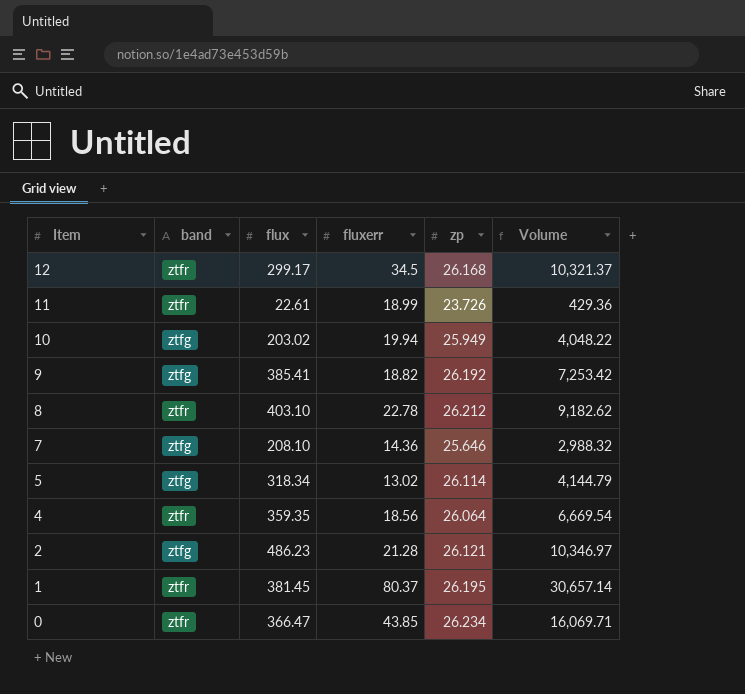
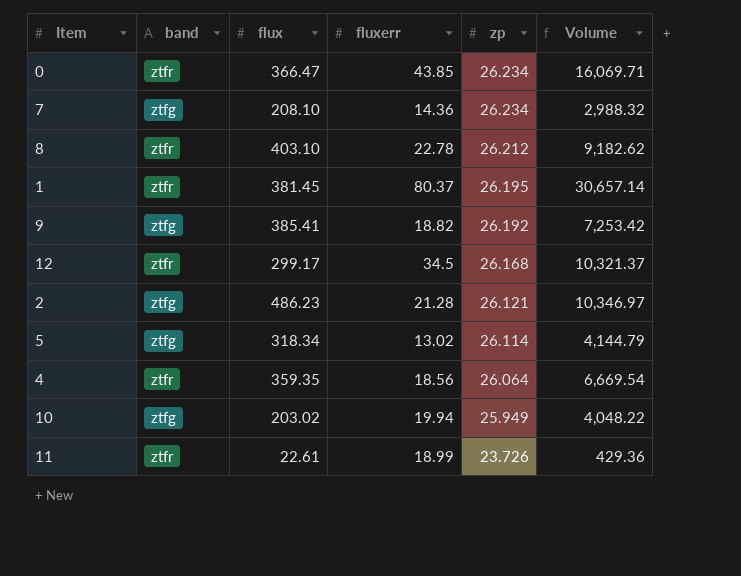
row order: Item descending -> zp descending
7 | zp: 25.646 -> 26.234

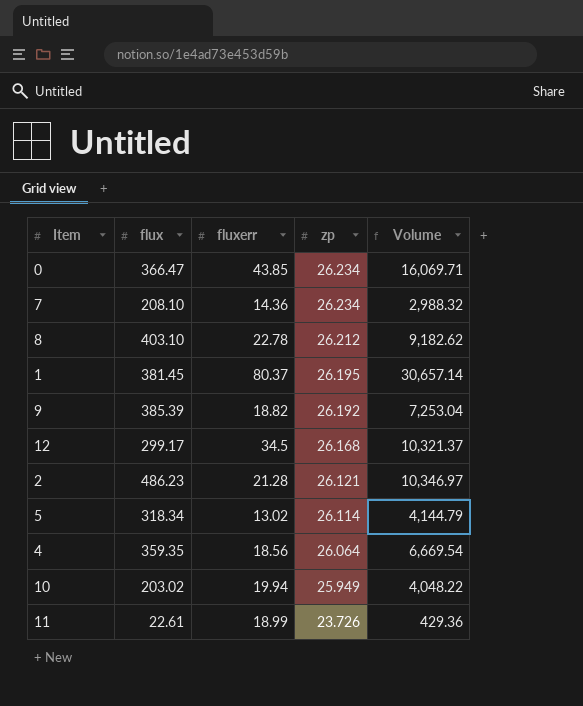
column band | position: 2 -> none
9 | flux: 385.41 -> 385.39
9 | Volume: 7,253.42 -> 7,253.04

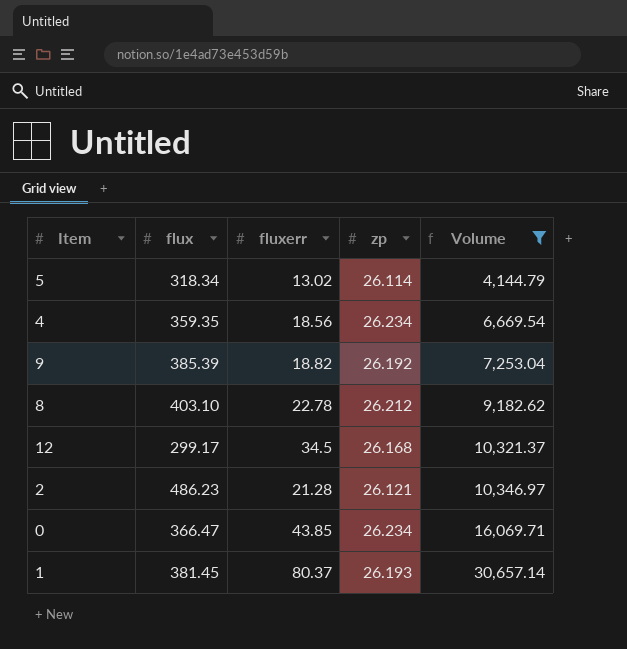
filter: none -> Volume >= 4,144.79
row order: zp descending -> Volume ascending
4 | zp: 26.064 -> 26.234
1 | zp: 26.195 -> 26.193

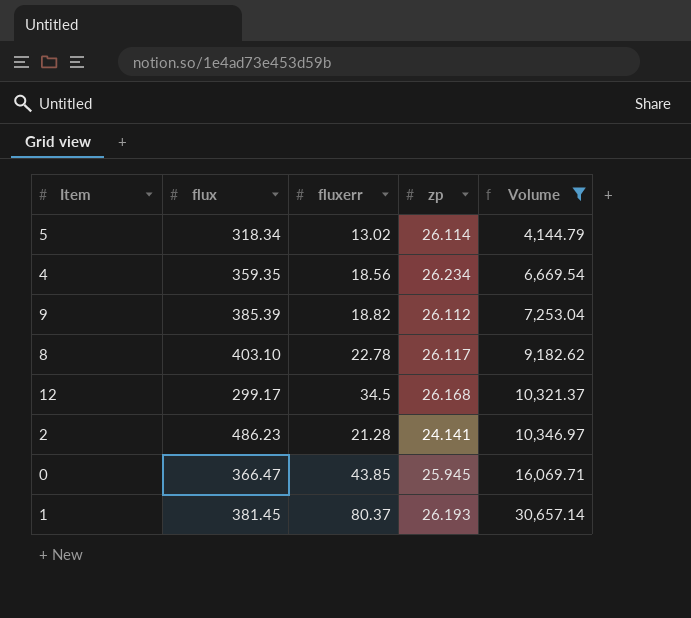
9 | zp: 26.192 -> 26.112
8 | zp: 26.212 -> 26.117
2 | zp: 26.121 -> 24.141
0 | zp: 26.234 -> 25.945

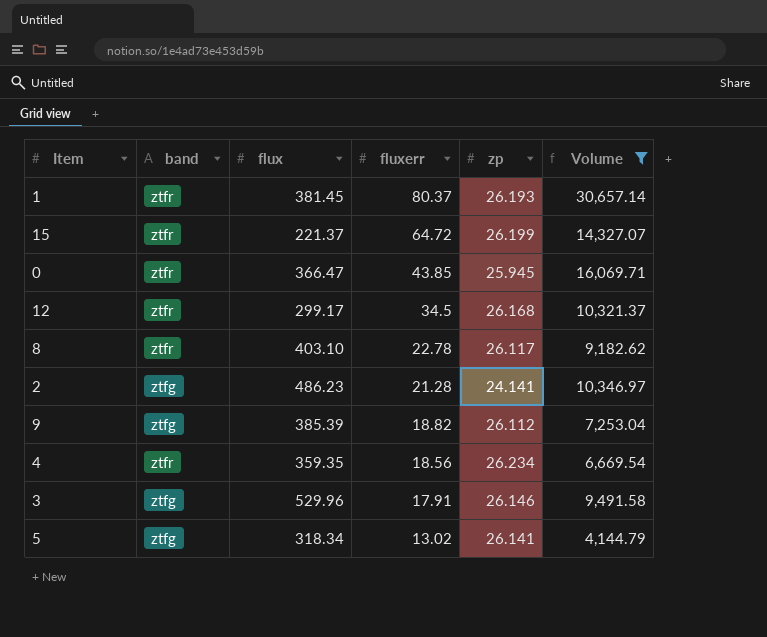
row order: Volume ascending -> fluxerr descending
column band | position: none -> 2
row 15: none -> ztfr | 221.37 | 64.72 | 26.199 | 14,327.07
row 3: none -> ztfg | 529.96 | 17.91 | 26.146 | 9,491.58
5 | zp: 26.114 -> 26.141

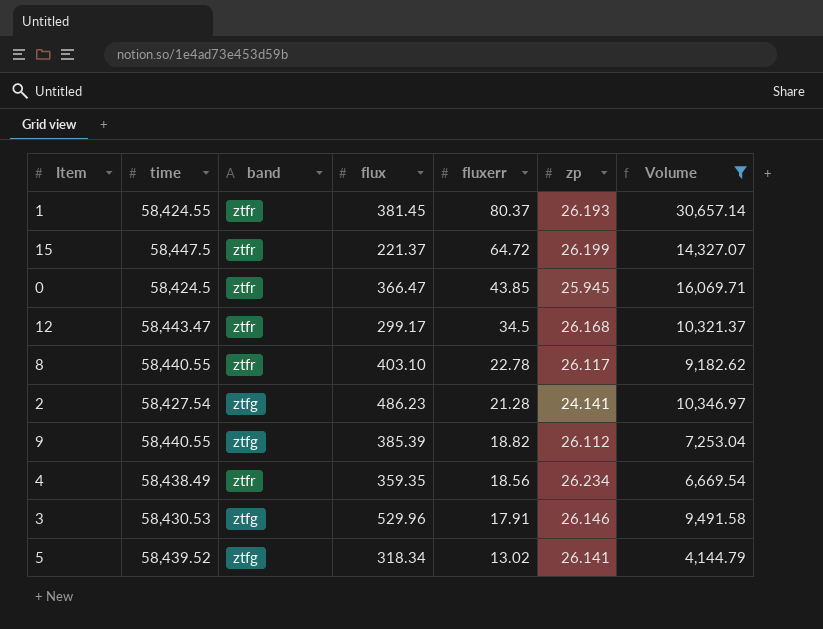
column time | position: none -> 2

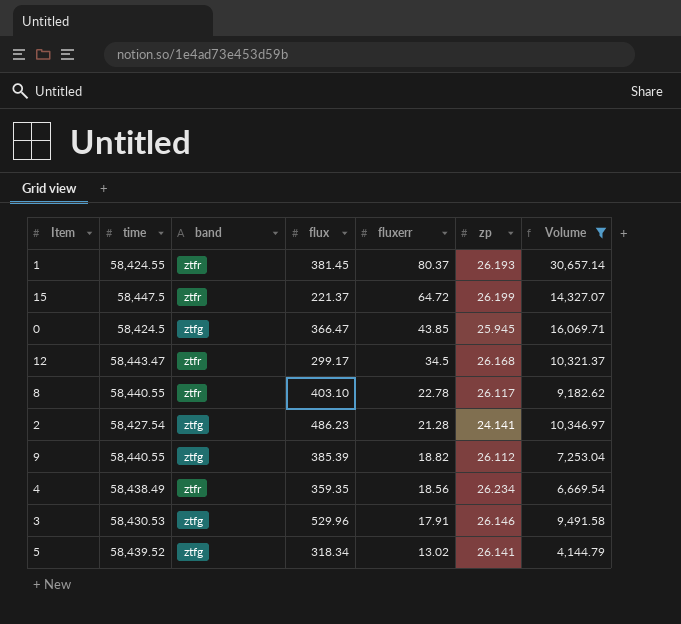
0 | band: ztfr -> ztfg

